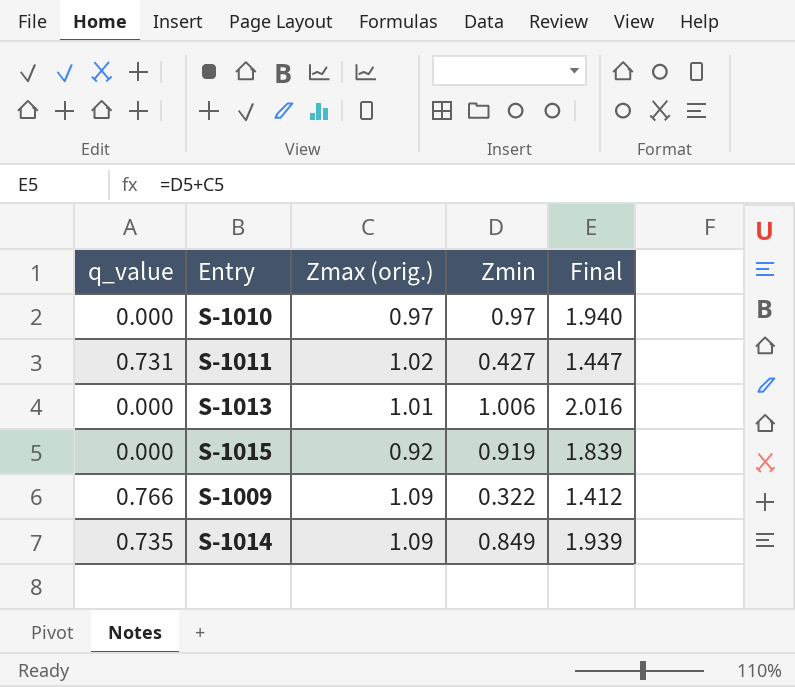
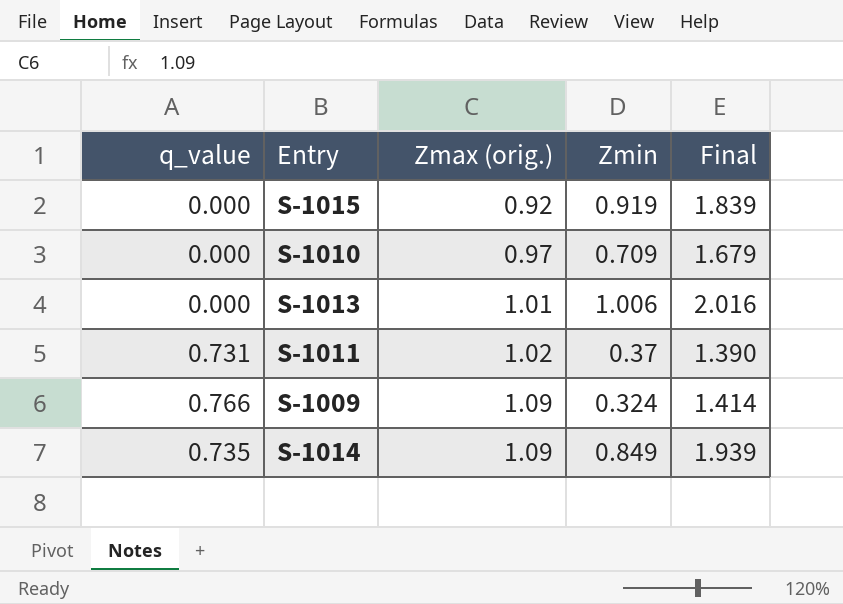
row order: none -> Zmax (orig.) ascending
S-1010 | Zmin: 0.97 -> 0.709
S-1010 | Final: 1.940 -> 1.679
S-1011 | Zmin: 0.427 -> 0.37
S-1011 | Final: 1.447 -> 1.390
S-1009 | Zmin: 0.322 -> 0.324
S-1009 | Final: 1.412 -> 1.414

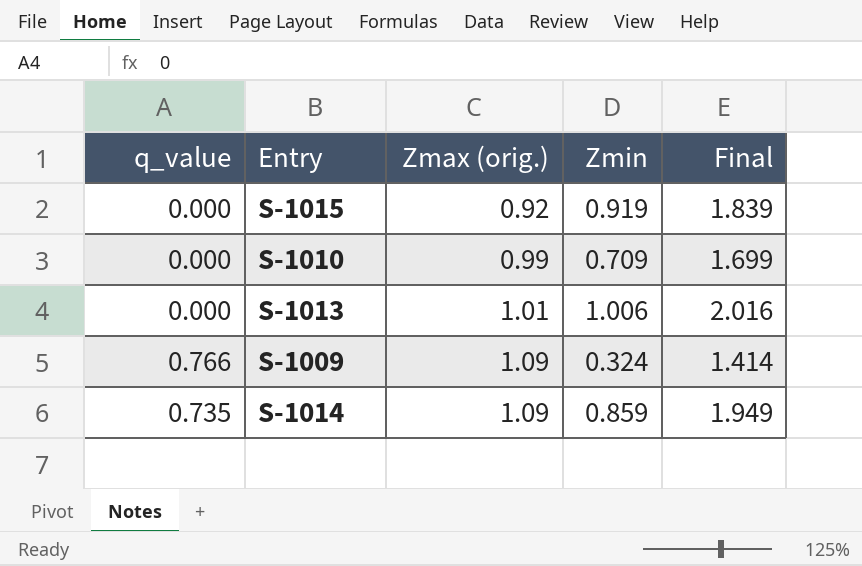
row S-1011: 0.731 | 1.02 | 0.37 | 1.390 -> none
S-1010 | Zmax (orig.): 0.97 -> 0.99
S-1010 | Final: 1.679 -> 1.699
S-1014 | Zmin: 0.849 -> 0.859
S-1014 | Final: 1.939 -> 1.949

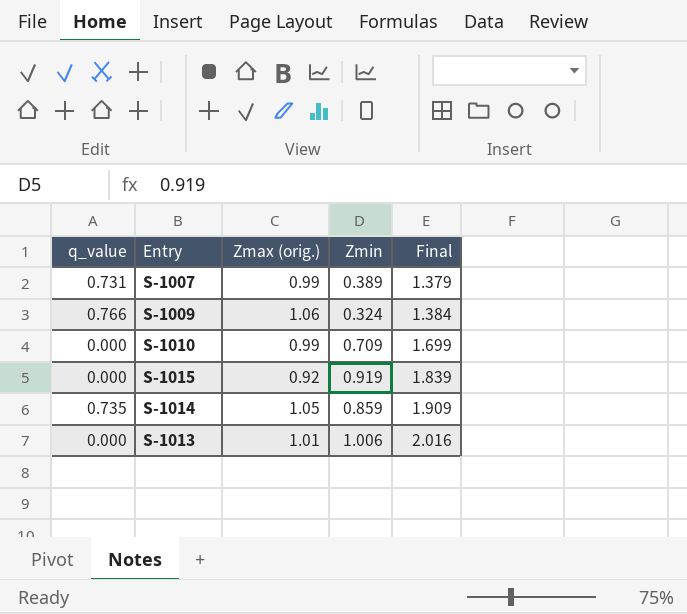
row order: Zmax (orig.) ascending -> Final ascending
row S-1007: none -> 0.731 | 0.99 | 0.389 | 1.379
S-1009 | Zmax (orig.): 1.09 -> 1.06
S-1009 | Final: 1.414 -> 1.384
S-1014 | Zmax (orig.): 1.09 -> 1.05
S-1014 | Final: 1.949 -> 1.909

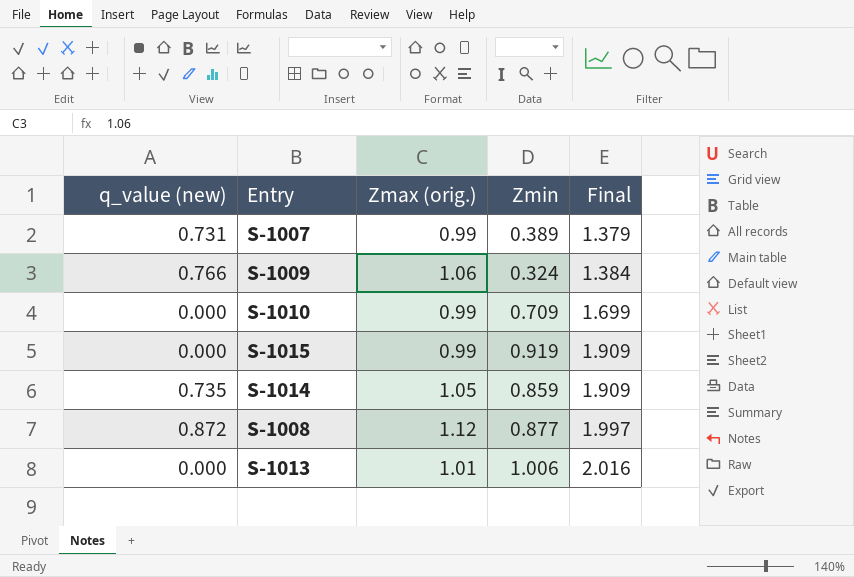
column name: q_value -> q_value (new)
S-1015 | Zmax (orig.): 0.92 -> 0.99
S-1015 | Final: 1.839 -> 1.909
row S-1008: none -> 0.872 | 1.12 | 0.877 | 1.997

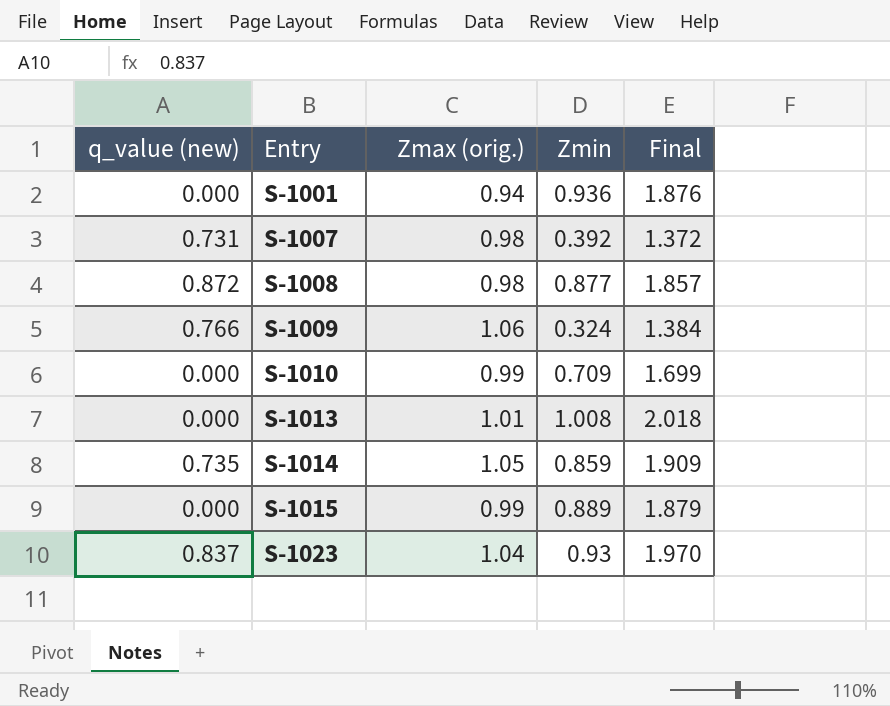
row order: Final ascending -> Entry ascending
row S-1001: none -> 0.000 | 0.94 | 0.936 | 1.876
S-1007 | Zmax (orig.): 0.99 -> 0.98
S-1007 | Zmin: 0.389 -> 0.392
S-1007 | Final: 1.379 -> 1.372
S-1008 | Zmax (orig.): 1.12 -> 0.98
S-1008 | Final: 1.997 -> 1.857
S-1013 | Zmin: 1.006 -> 1.008
S-1013 | Final: 2.016 -> 2.018
S-1015 | Zmin: 0.919 -> 0.889
S-1015 | Final: 1.909 -> 1.879
row S-1023: none -> 0.837 | 1.04 | 0.93 | 1.970

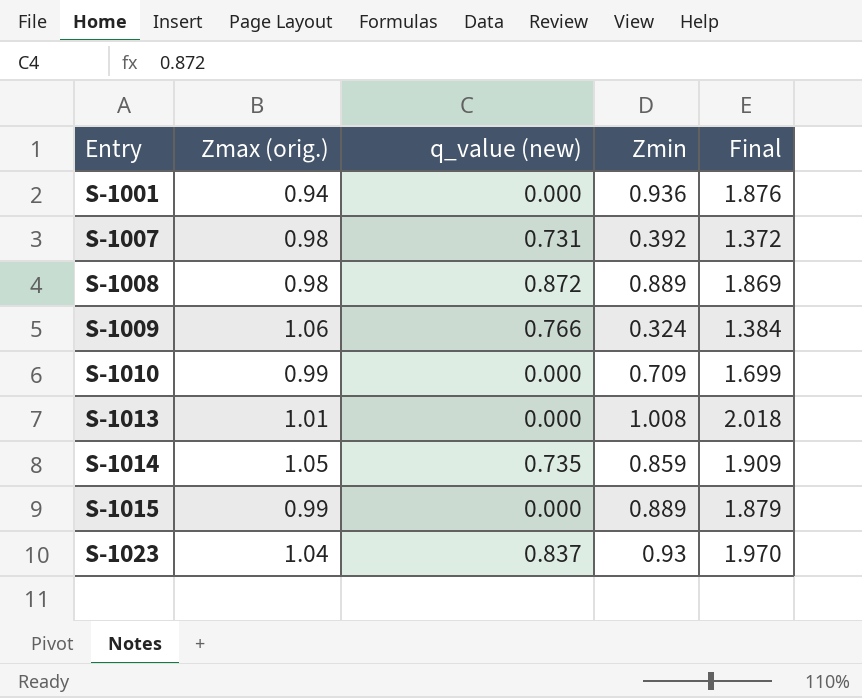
column q_value (new) | position: 1 -> 3
S-1008 | Zmin: 0.877 -> 0.889
S-1008 | Final: 1.857 -> 1.869

